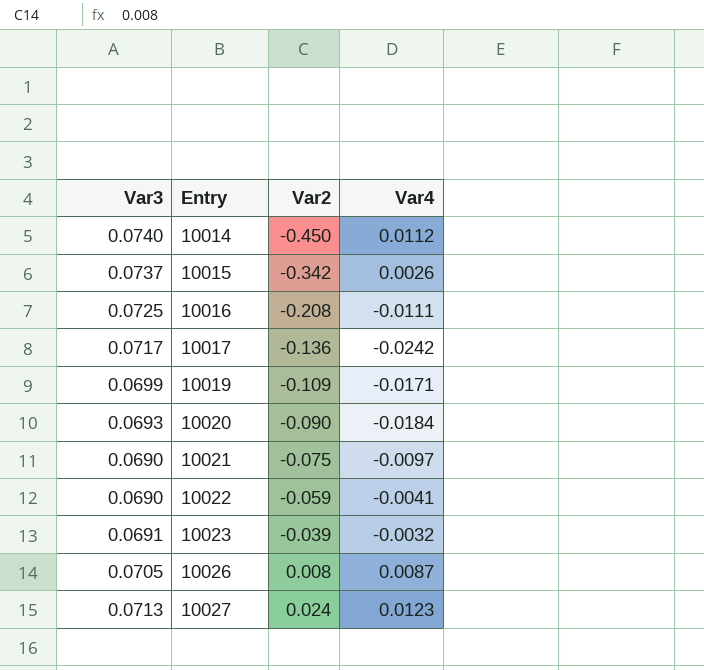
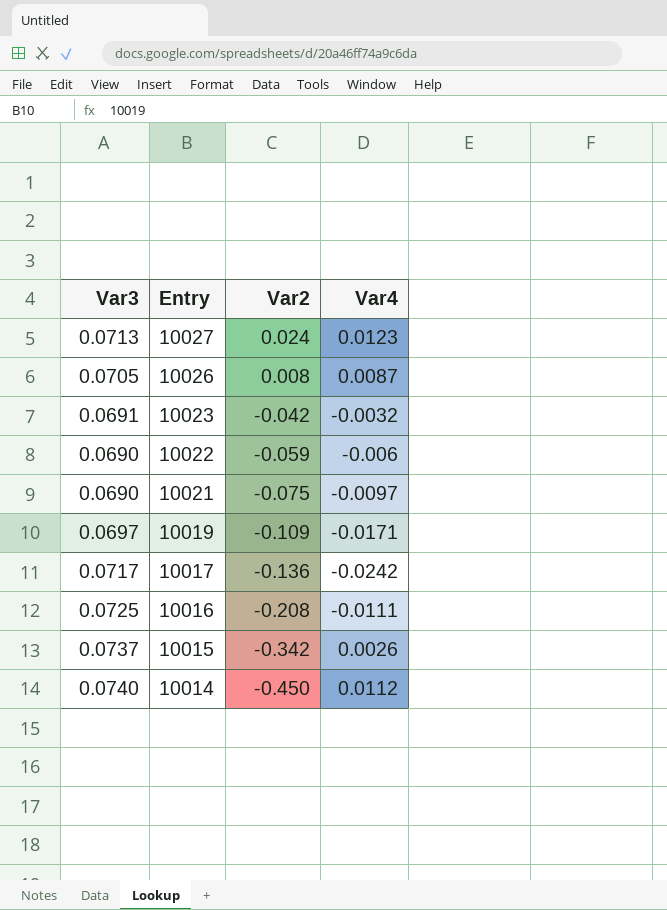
row order: Entry ascending -> Entry descending
row 10020: 0.0693 | -0.090 | -0.0184 -> none
10023 | Var2: -0.039 -> -0.042
10022 | Var4: -0.0041 -> -0.006
10019 | Var3: 0.0699 -> 0.0697

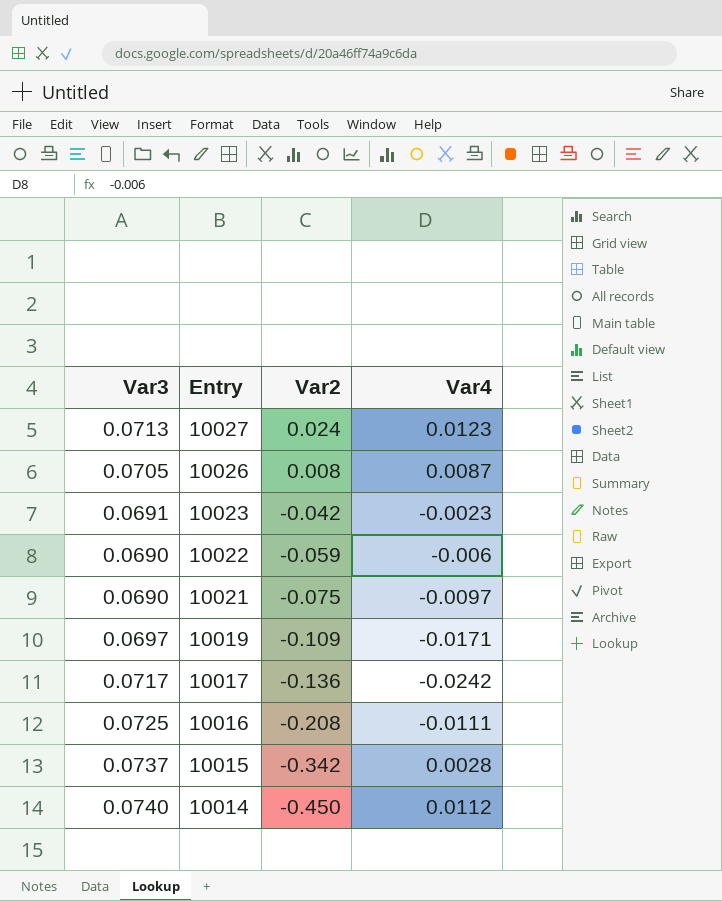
10023 | Var4: -0.0032 -> -0.0023
10015 | Var4: 0.0026 -> 0.0028

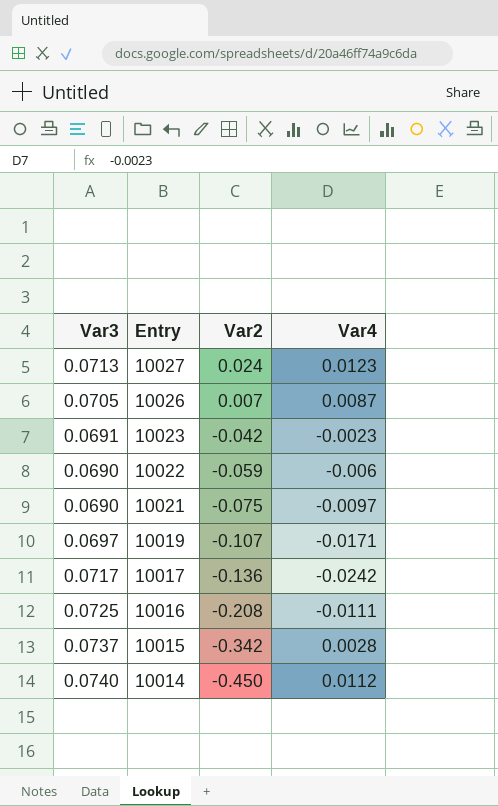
10026 | Var2: 0.008 -> 0.007
10019 | Var2: -0.109 -> -0.107

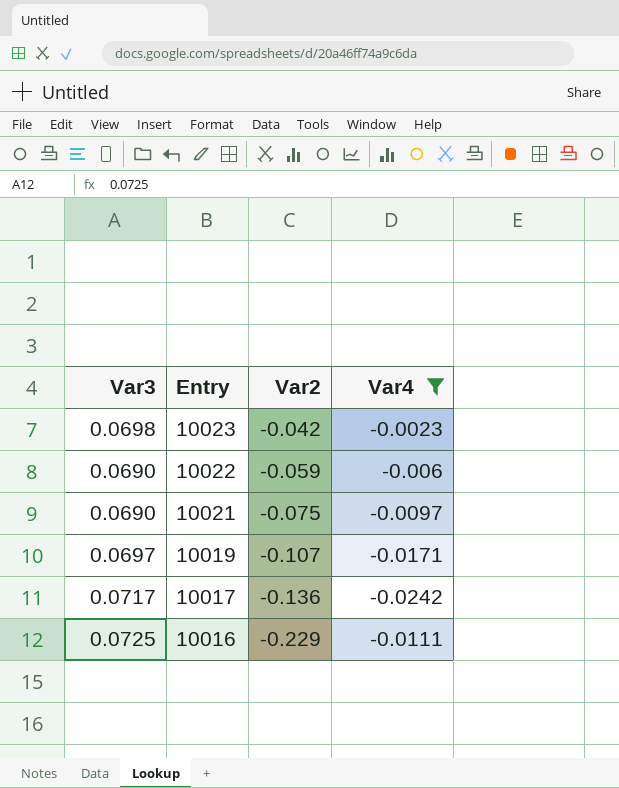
filter: none -> Var4 <= -0.0023
10023 | Var3: 0.0691 -> 0.0698
10016 | Var2: -0.208 -> -0.229

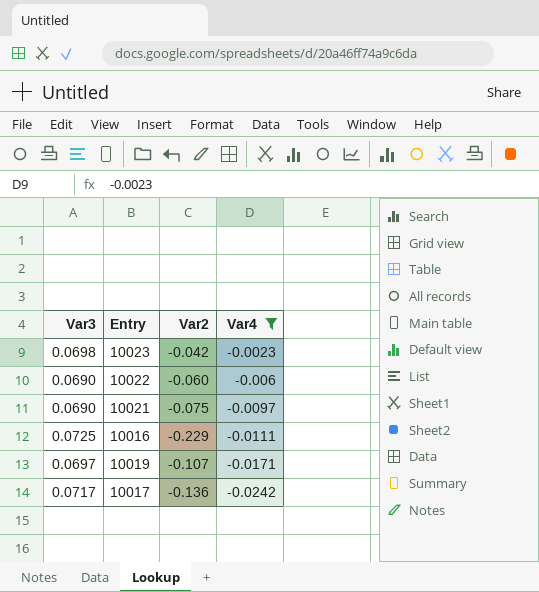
row order: Entry descending -> Var4 descending
10022 | Var2: -0.059 -> -0.060

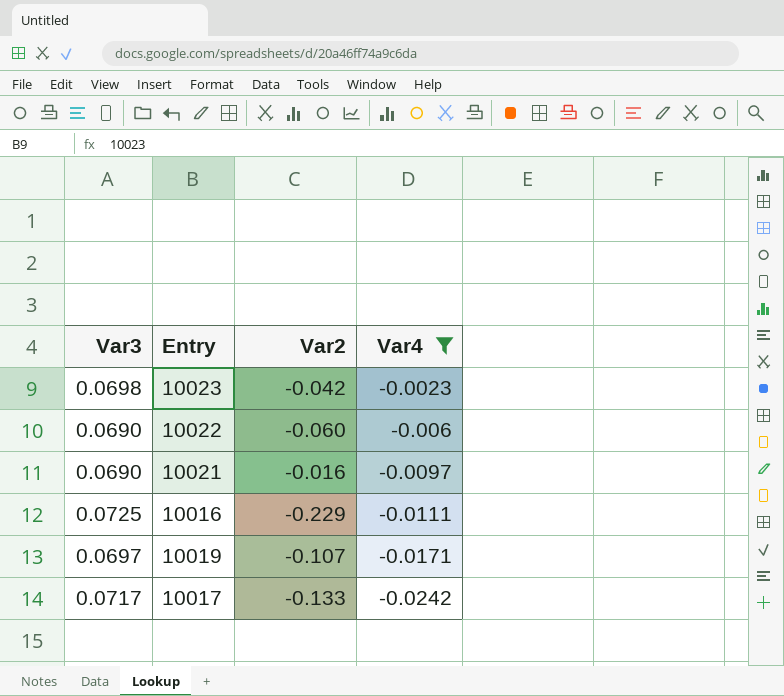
10021 | Var2: -0.075 -> -0.016
10017 | Var2: -0.136 -> -0.133

